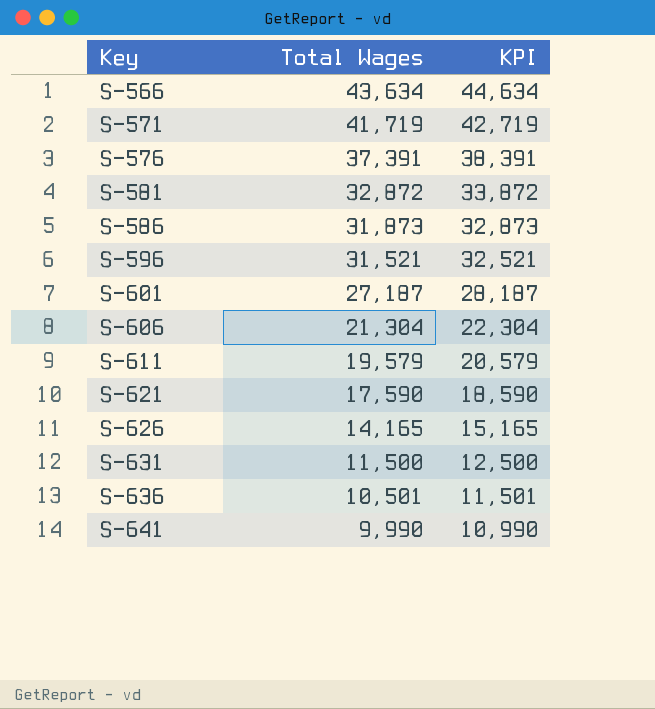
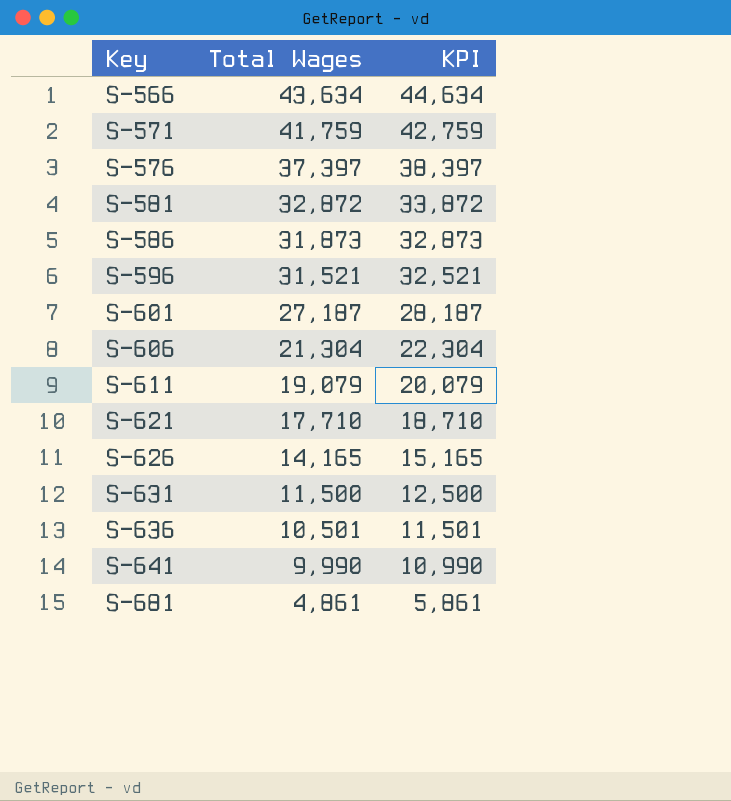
S-571 | Total Wages: 41,719 -> 41,759
S-571 | KPI: 42,719 -> 42,759
S-576 | Total Wages: 37,391 -> 37,397
S-576 | KPI: 38,391 -> 38,397
S-611 | Total Wages: 19,579 -> 19,079
S-611 | KPI: 20,579 -> 20,079
S-621 | Total Wages: 17,590 -> 17,710
S-621 | KPI: 18,590 -> 18,710
row S-681: none -> 4,861 | 5,861

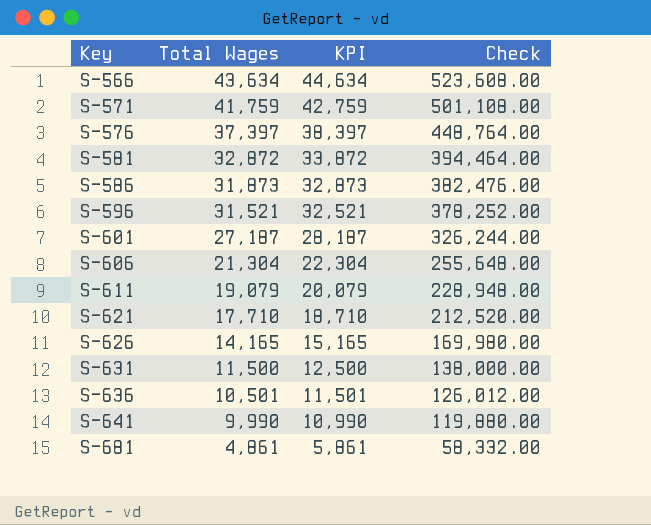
column Check | formula: none -> [Total Wages] * 12

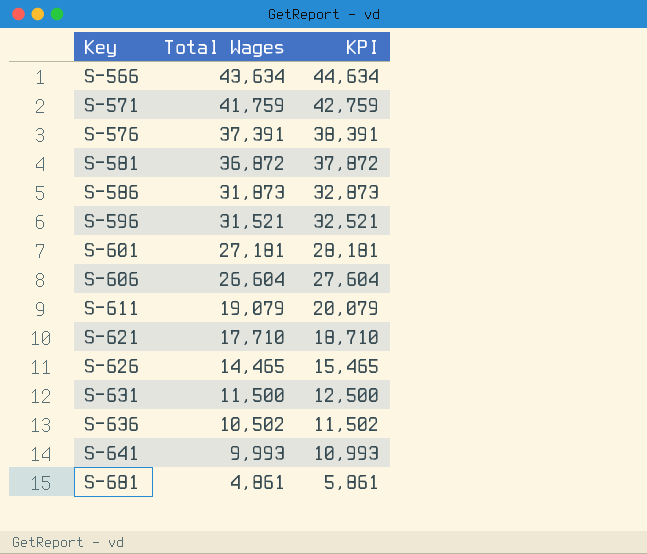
column Check | formula: [Total Wages] * 12 -> none
S-576 | Total Wages: 37,397 -> 37,391
S-576 | KPI: 38,397 -> 38,391
S-581 | Total Wages: 32,872 -> 36,872
S-581 | KPI: 33,872 -> 37,872
S-601 | Total Wages: 27,187 -> 27,181
S-601 | KPI: 28,187 -> 28,181
S-606 | Total Wages: 21,304 -> 26,604
S-606 | KPI: 22,304 -> 27,604
S-626 | Total Wages: 14,165 -> 14,465
S-626 | KPI: 15,165 -> 15,465
S-636 | Total Wages: 10,501 -> 10,502
S-636 | KPI: 11,501 -> 11,502
S-641 | Total Wages: 9,990 -> 9,993
S-641 | KPI: 10,990 -> 10,993

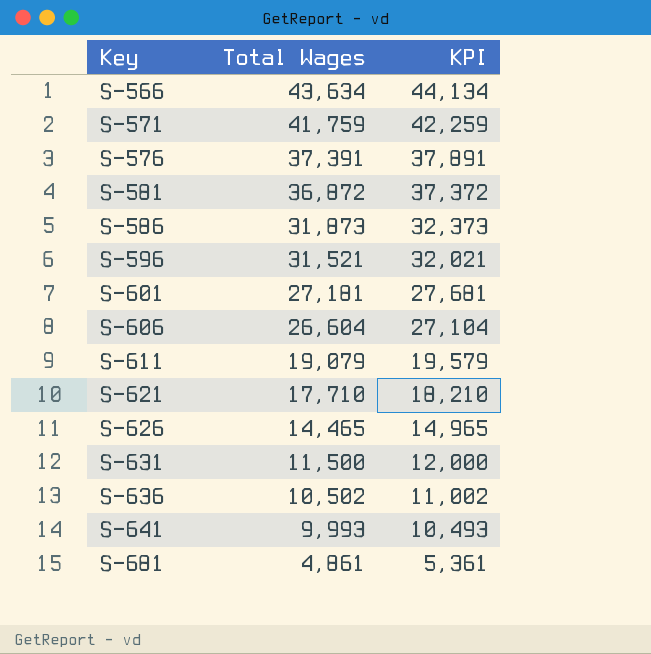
column KPI | formula: [Total Wages] + 1000 -> [Total Wages] + 500

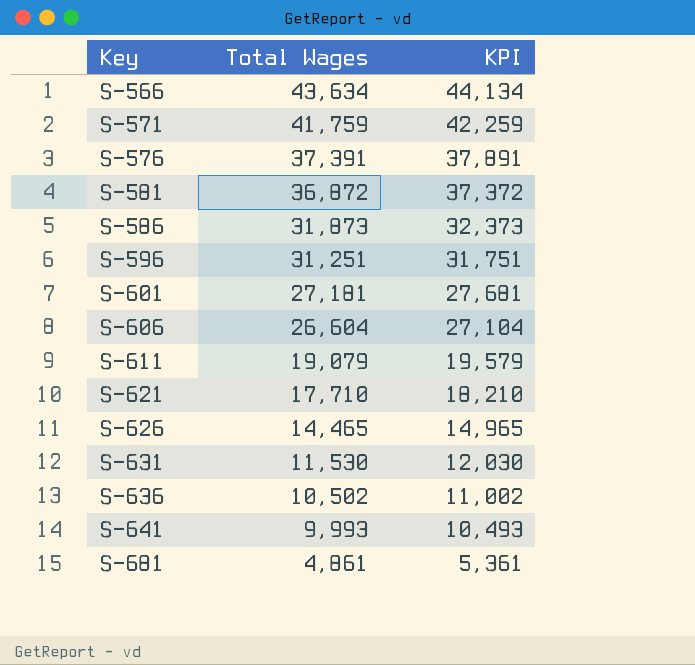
S-596 | Total Wages: 31,521 -> 31,251
S-596 | KPI: 32,021 -> 31,751
S-631 | Total Wages: 11,500 -> 11,530
S-631 | KPI: 12,000 -> 12,030

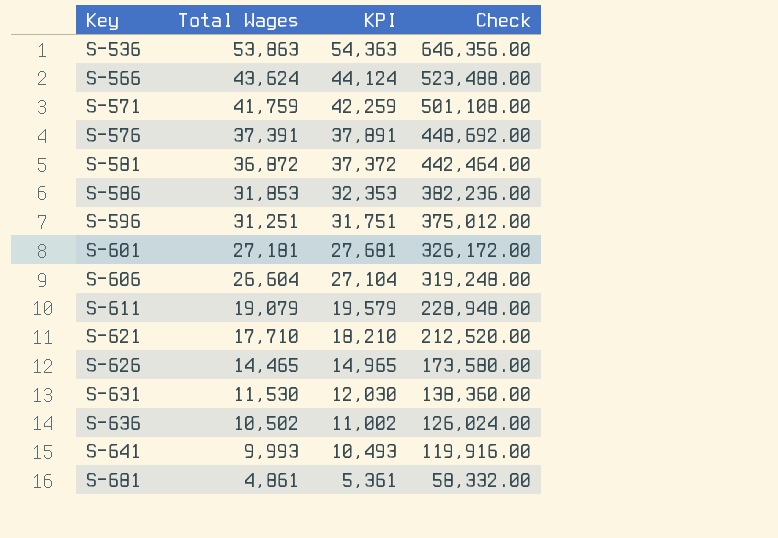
column Check | formula: none -> [Total Wages] * 12
row S-536: none -> 53,863 | 54,363 | 646,356.00
S-566 | Total Wages: 43,634 -> 43,624
S-566 | KPI: 44,134 -> 44,124
S-586 | Total Wages: 31,873 -> 31,853
S-586 | KPI: 32,373 -> 32,353

